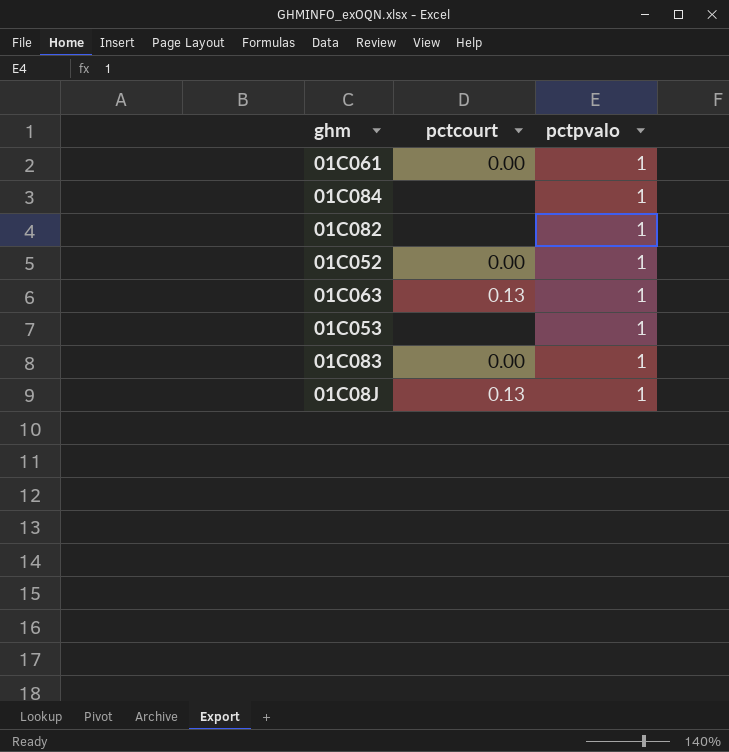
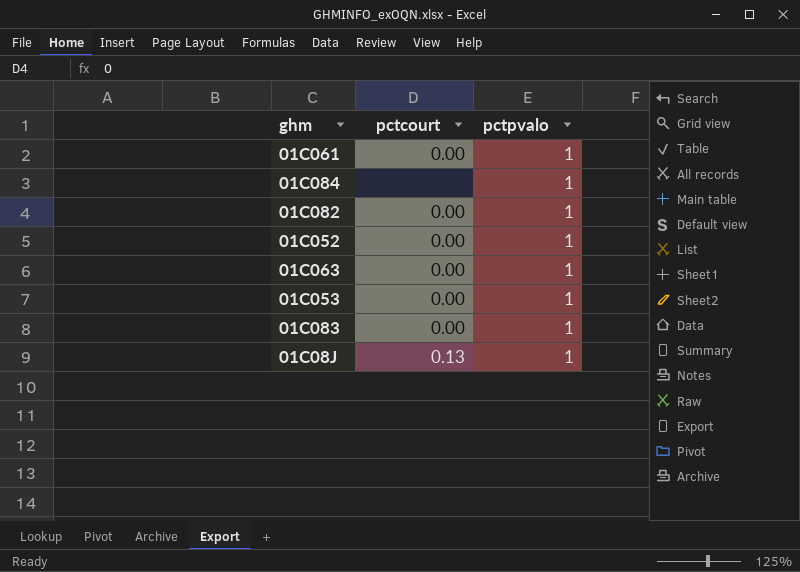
01C082 | pctcourt: none -> 0.00
01C063 | pctcourt: 0.13 -> 0.00
01C053 | pctcourt: none -> 0.00

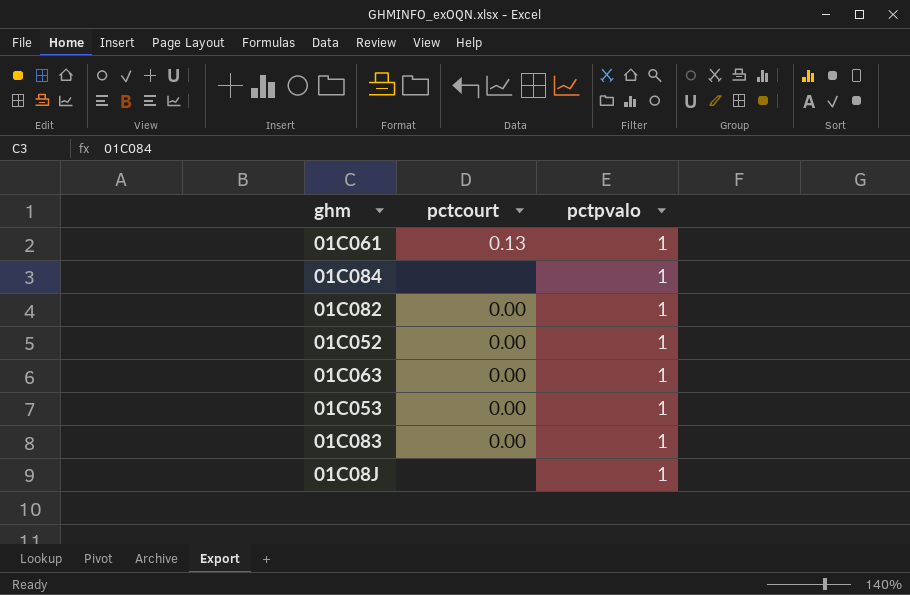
01C061 | pctcourt: 0.00 -> 0.13
01C08J | pctcourt: 0.13 -> none

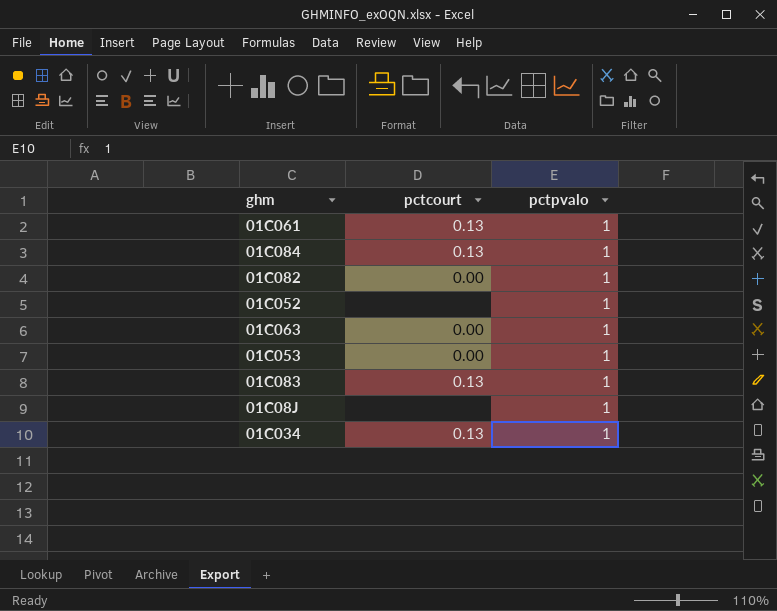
01C084 | pctcourt: none -> 0.13
01C052 | pctcourt: 0.00 -> none
01C083 | pctcourt: 0.00 -> 0.13
row 01C034: none -> 0.13 | 1

